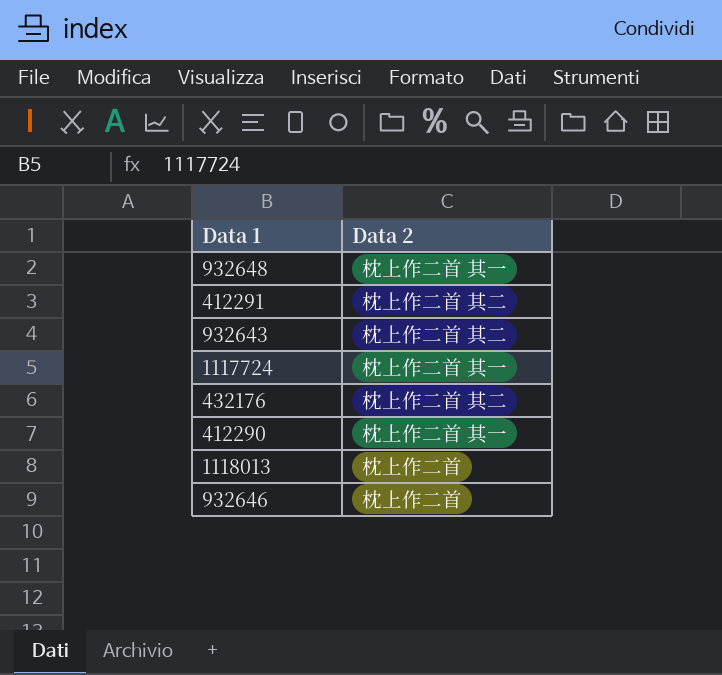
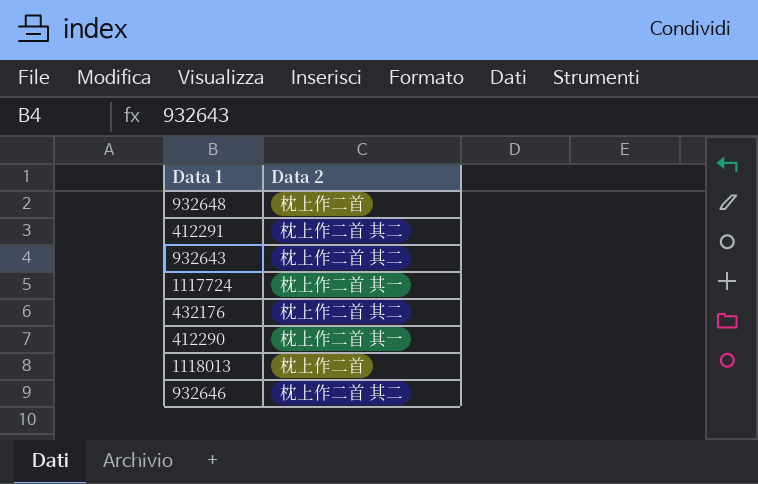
932648 | Data 2: 枕上作二首 其一 -> 枕上作二首
932646 | Data 2: 枕上作二首 -> 枕上作二首 其二

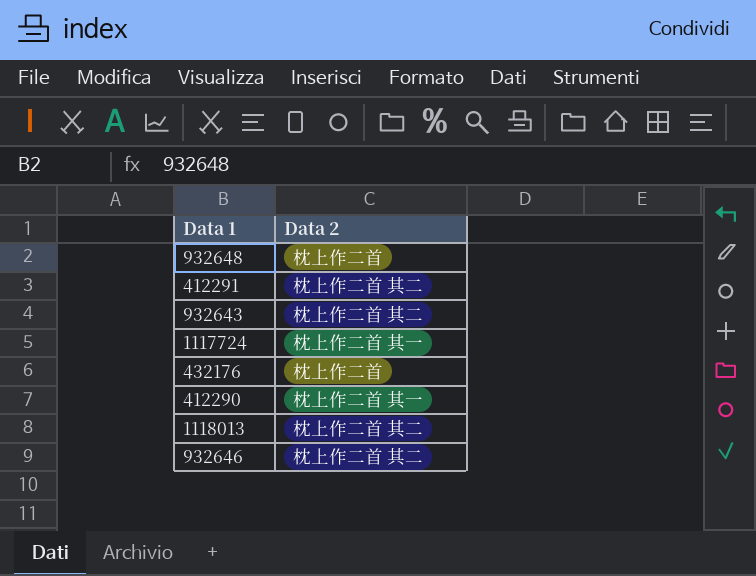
432176 | Data 2: 枕上作二首 其二 -> 枕上作二首
1118013 | Data 2: 枕上作二首 -> 枕上作二首 其二

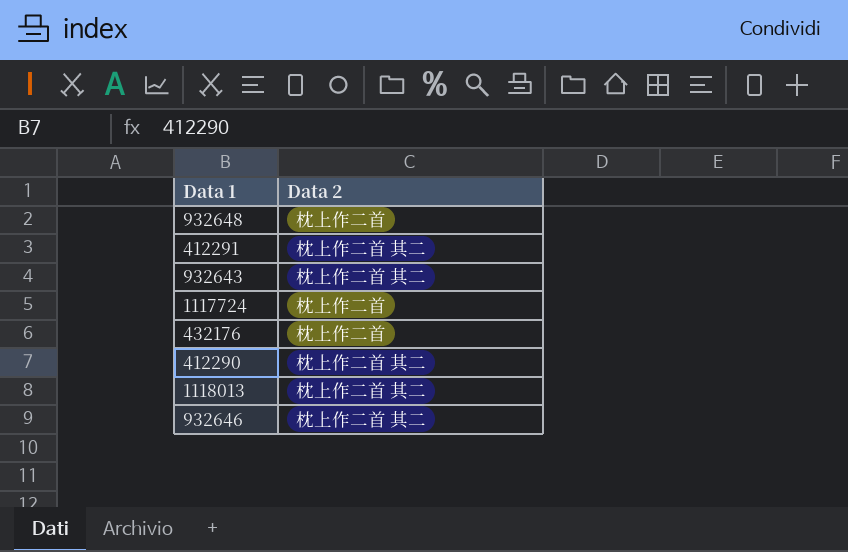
1117724 | Data 2: 枕上作二首 其一 -> 枕上作二首
412290 | Data 2: 枕上作二首 其一 -> 枕上作二首 其二

